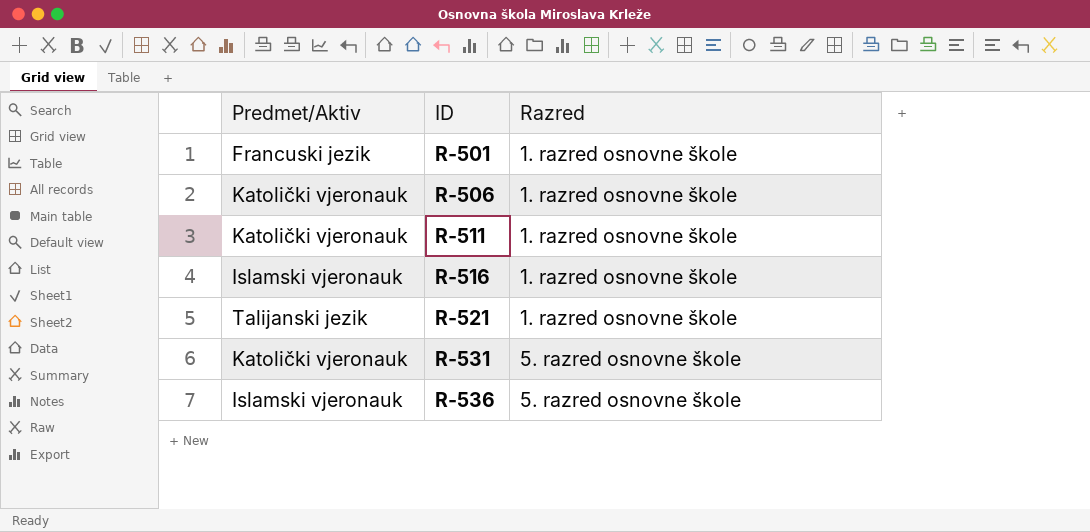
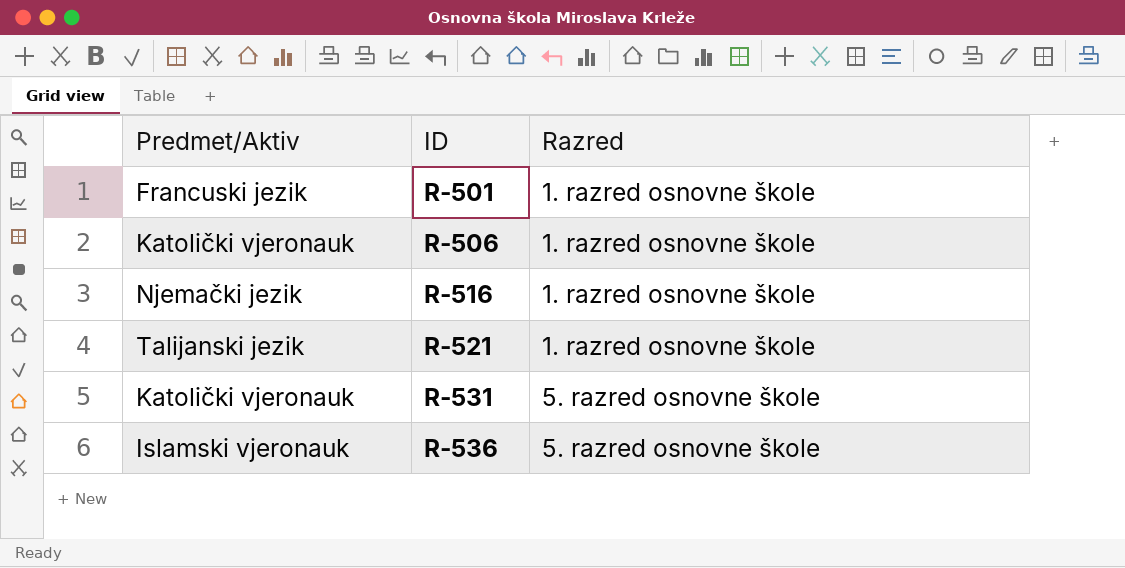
row R-511: Katolički vjeronauk | 1. razred osnovne škole -> none
R-516 | Predmet/Aktiv: Islamski vjeronauk -> Njemački jezik

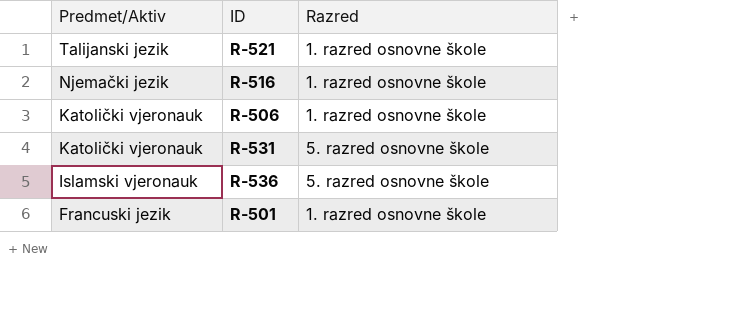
row order: ID ascending -> Predmet/Aktiv descending

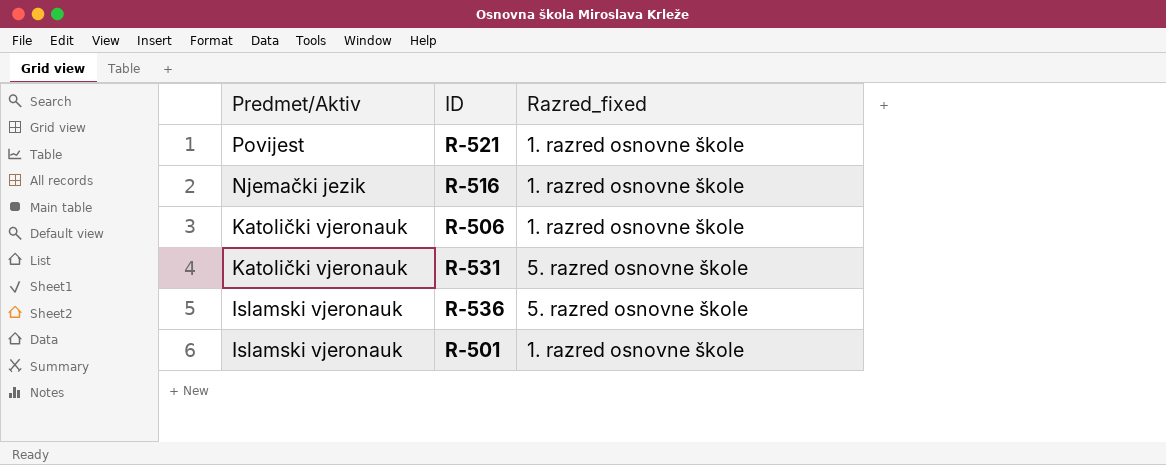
column name: Razred -> Razred_fixed
R-521 | Predmet/Aktiv: Talijanski jezik -> Povijest
R-501 | Predmet/Aktiv: Francuski jezik -> Islamski vjeronauk

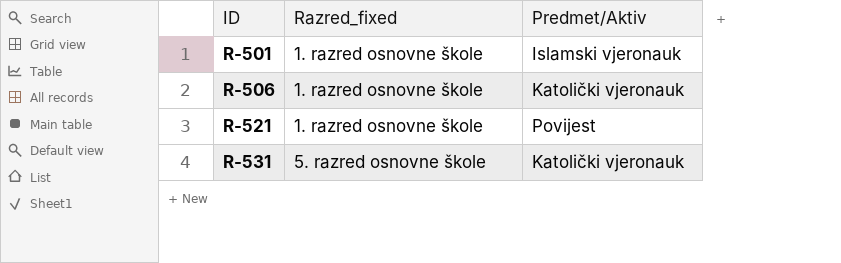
row order: Predmet/Aktiv descending -> ID ascending
column Predmet/Aktiv | position: 1 -> 3
row R-516: Njemački jezik | 1. razred osnovne škole -> none
row R-536: Islamski vjeronauk | 5. razred osnovne škole -> none

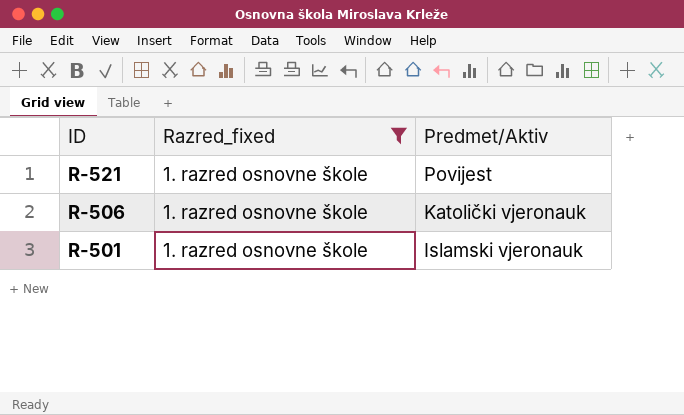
filter: none -> Razred_fixed = 1. razred osnovne škole
row order: ID ascending -> ID descending

